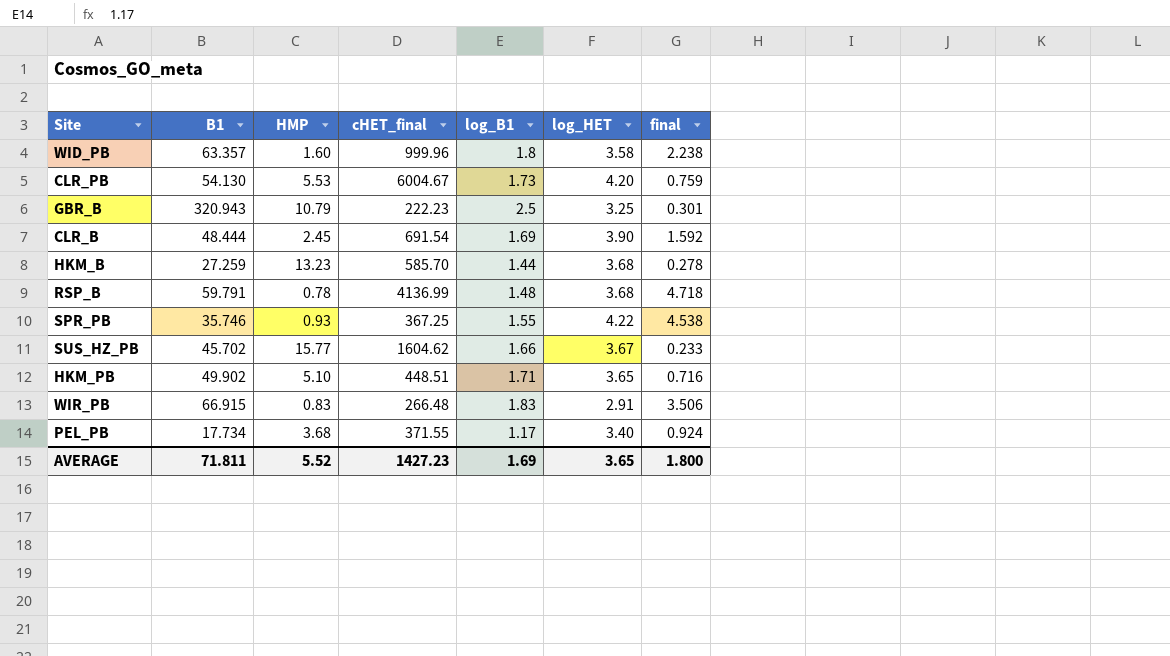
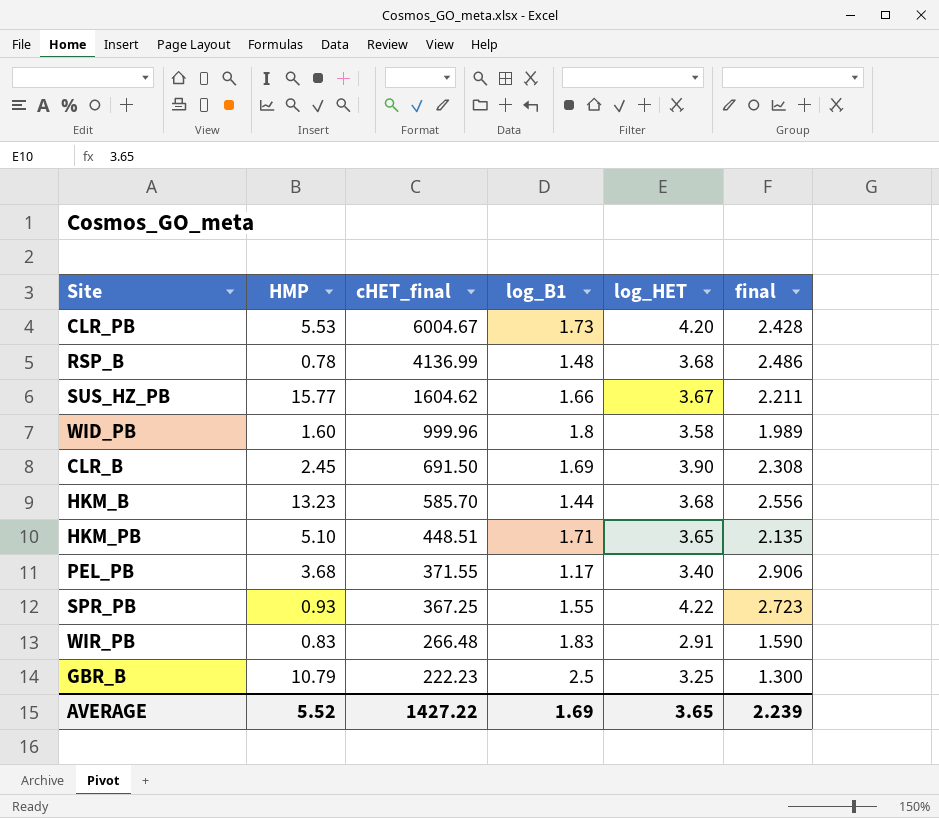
row order: none -> cHET_final descending
column B1 | position: 2 -> none
column final | formula: [log_HET] / [HMP] -> [log_HET] / [log_B1]
CLR_B | cHET_final: 691.54 -> 691.50
AVERAGE | cHET_final: 1427.23 -> 1427.22
AVERAGE | final: 1.800 -> 2.239

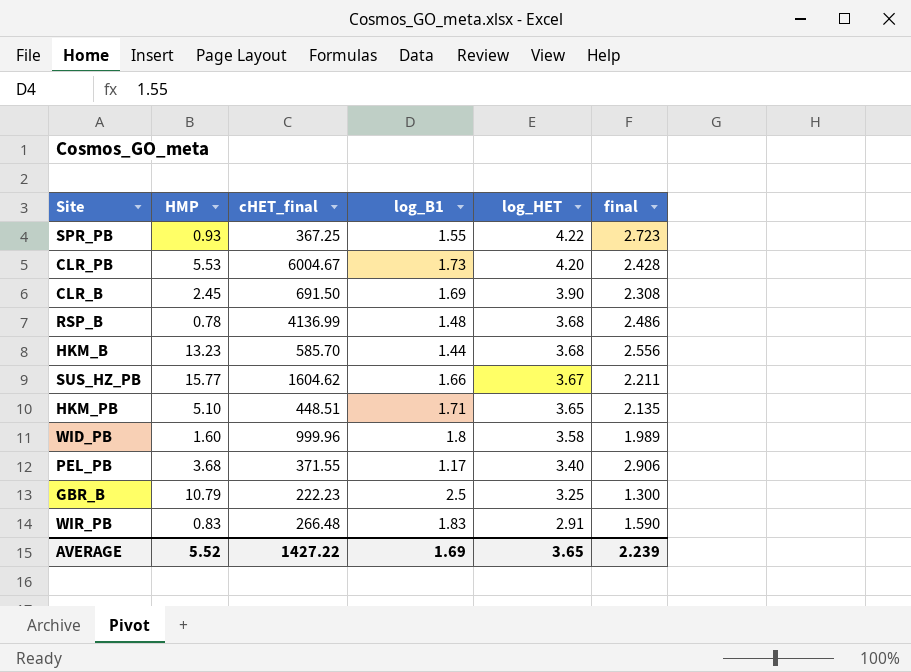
row order: cHET_final descending -> log_HET descending

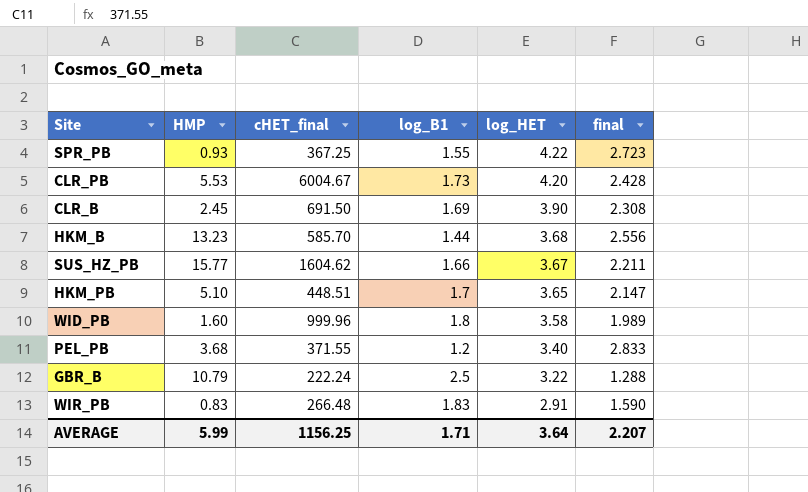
row RSP_B: 0.78 | 4136.99 | 1.48 | 3.68 | 2.486 -> none
HKM_PB | log_B1: 1.71 -> 1.7
HKM_PB | final: 2.135 -> 2.147
PEL_PB | log_B1: 1.17 -> 1.2
PEL_PB | final: 2.906 -> 2.833
GBR_B | cHET_final: 222.23 -> 222.24
GBR_B | log_HET: 3.25 -> 3.22
GBR_B | final: 1.300 -> 1.288
AVERAGE | HMP: 5.52 -> 5.99
AVERAGE | cHET_final: 1427.22 -> 1156.25
AVERAGE | log_B1: 1.69 -> 1.71
AVERAGE | log_HET: 3.65 -> 3.64
AVERAGE | final: 2.239 -> 2.207

